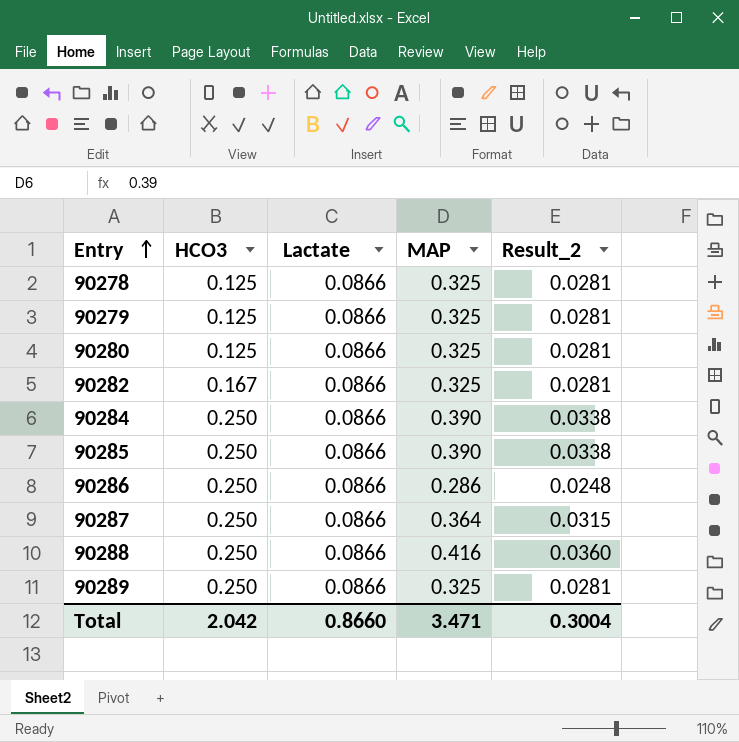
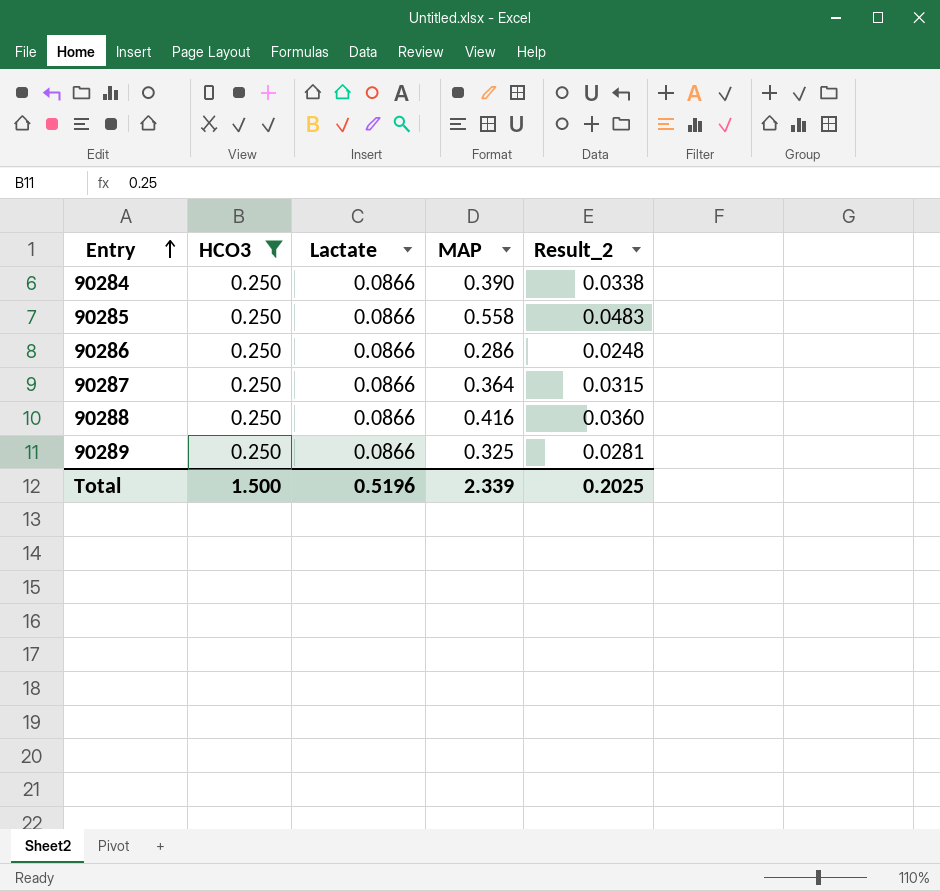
filter: none -> HCO3 = 0.250
90285 | MAP: 0.390 -> 0.558
90285 | Result_2: 0.0338 -> 0.0483
Total | HCO3: 2.042 -> 1.500
Total | Lactate: 0.8660 -> 0.5196
Total | MAP: 3.471 -> 2.339
Total | Result_2: 0.3004 -> 0.2025

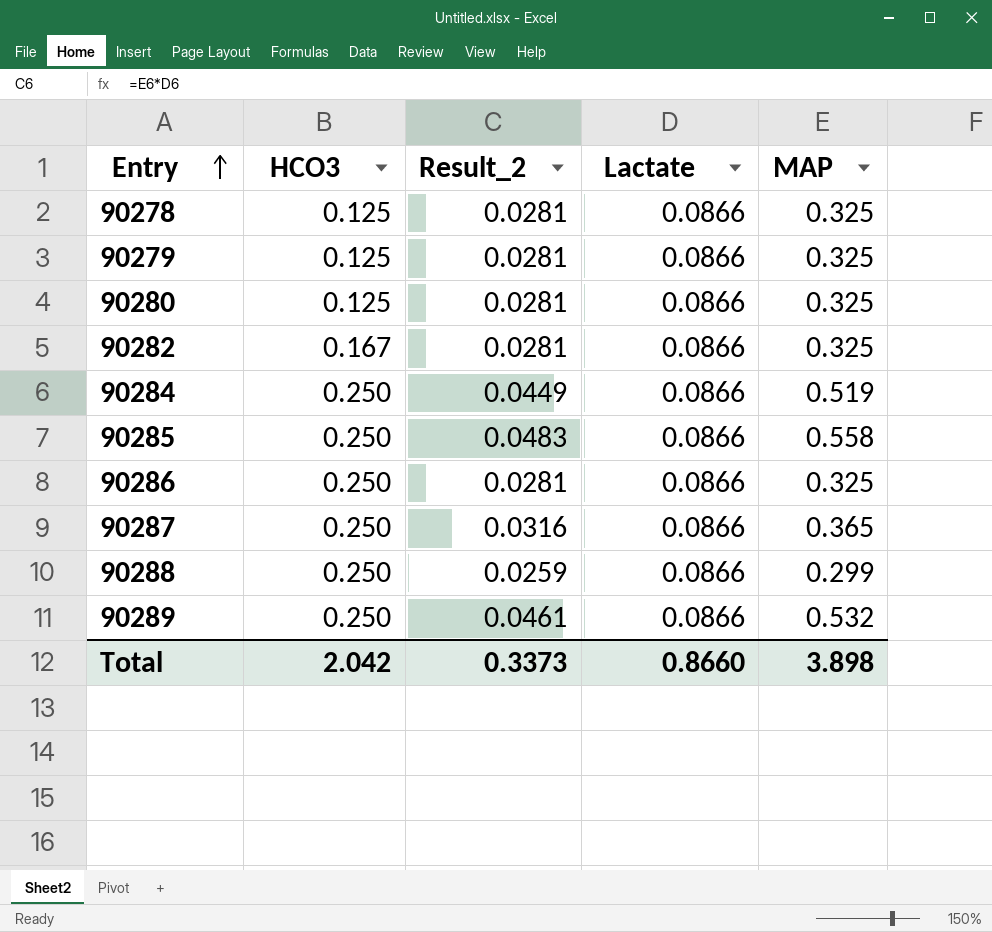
filter: HCO3 = 0.250 -> none
column Result_2 | position: 5 -> 3
90284 | Result_2: 0.0338 -> 0.0449
90284 | MAP: 0.390 -> 0.519
90286 | Result_2: 0.0248 -> 0.0281
90286 | MAP: 0.286 -> 0.325
90287 | Result_2: 0.0315 -> 0.0316
90287 | MAP: 0.364 -> 0.365
90288 | Result_2: 0.0360 -> 0.0259
90288 | MAP: 0.416 -> 0.299
90289 | Result_2: 0.0281 -> 0.0461
90289 | MAP: 0.325 -> 0.532
Total | HCO3: 1.500 -> 2.042
Total | Result_2: 0.2025 -> 0.3373
Total | Lactate: 0.5196 -> 0.8660
Total | MAP: 2.339 -> 3.898

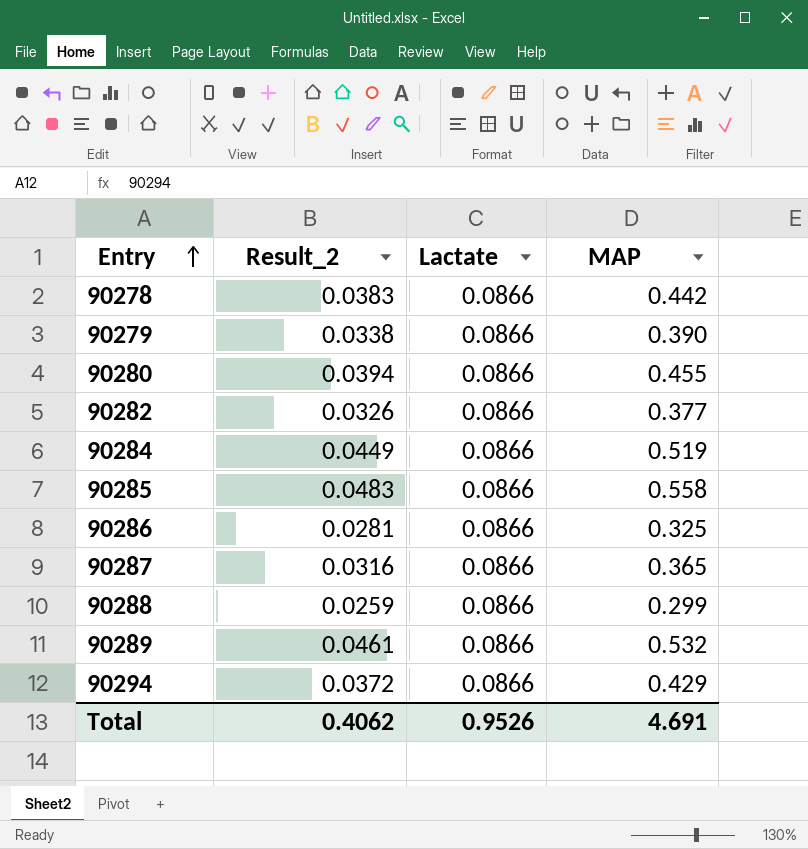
column HCO3 | position: 2 -> none
90278 | Result_2: 0.0281 -> 0.0383
90278 | MAP: 0.325 -> 0.442
90279 | Result_2: 0.0281 -> 0.0338
90279 | MAP: 0.325 -> 0.390
90280 | Result_2: 0.0281 -> 0.0394
90280 | MAP: 0.325 -> 0.455
90282 | Result_2: 0.0281 -> 0.0326
90282 | MAP: 0.325 -> 0.377
row 90294: none -> 0.0372 | 0.0866 | 0.429
Total | Result_2: 0.3373 -> 0.4062
Total | Lactate: 0.8660 -> 0.9526
Total | MAP: 3.898 -> 4.691

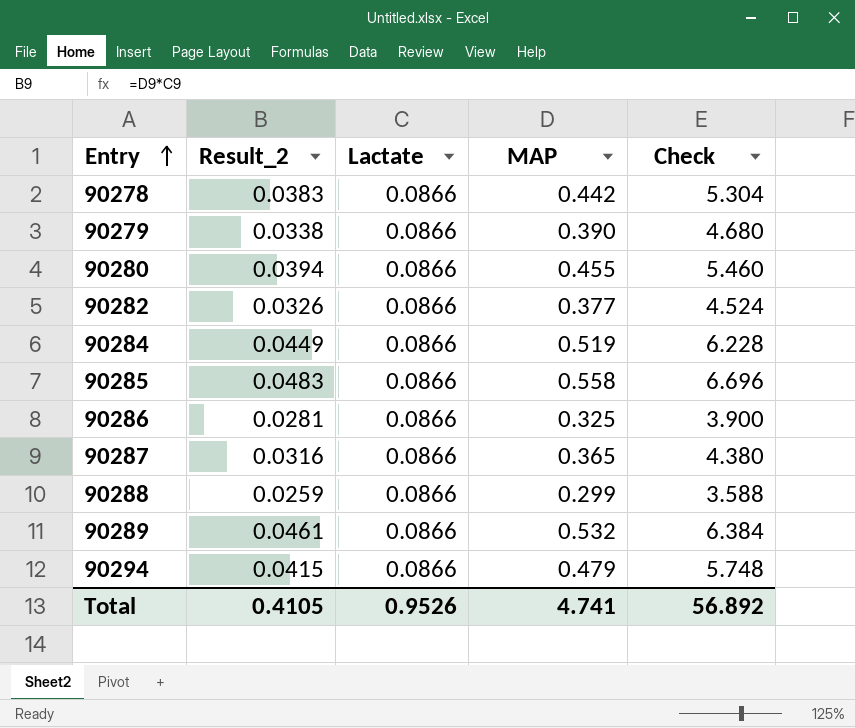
column Check | formula: none -> [MAP] * 12
90294 | Result_2: 0.0372 -> 0.0415
90294 | MAP: 0.429 -> 0.479
Total | Result_2: 0.4062 -> 0.4105
Total | MAP: 4.691 -> 4.741

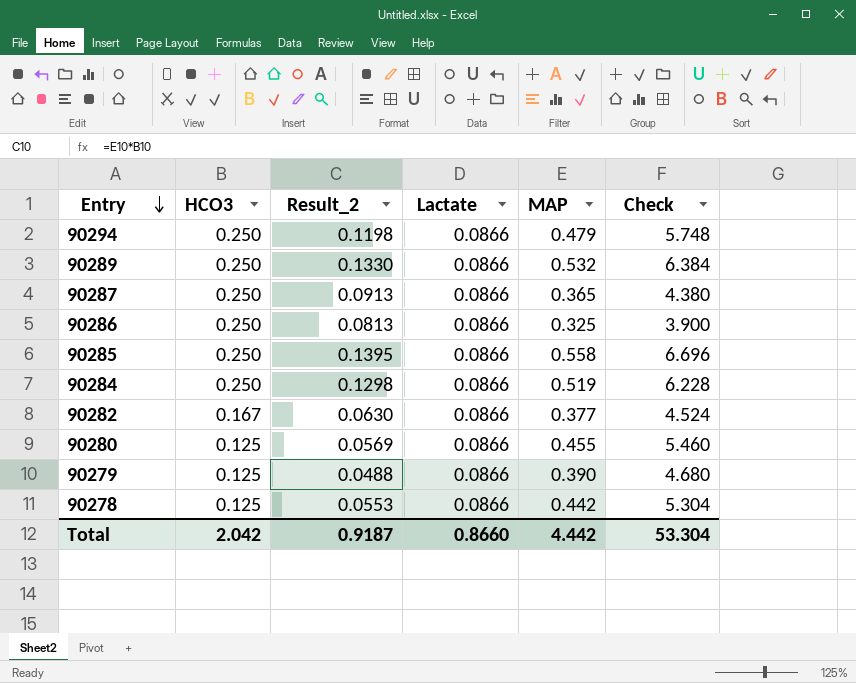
row order: Entry ascending -> Entry descending
column HCO3 | position: none -> 2
column Result_2 | formula: [Lactate] * [MAP] -> [HCO3] * [MAP]
row 90288: 0.0259 | 0.0866 | 0.299 | 3.588 -> none
Total | Result_2: 0.4105 -> 0.9187
Total | Lactate: 0.9526 -> 0.8660
Total | MAP: 4.741 -> 4.442
Total | Check: 56.892 -> 53.304

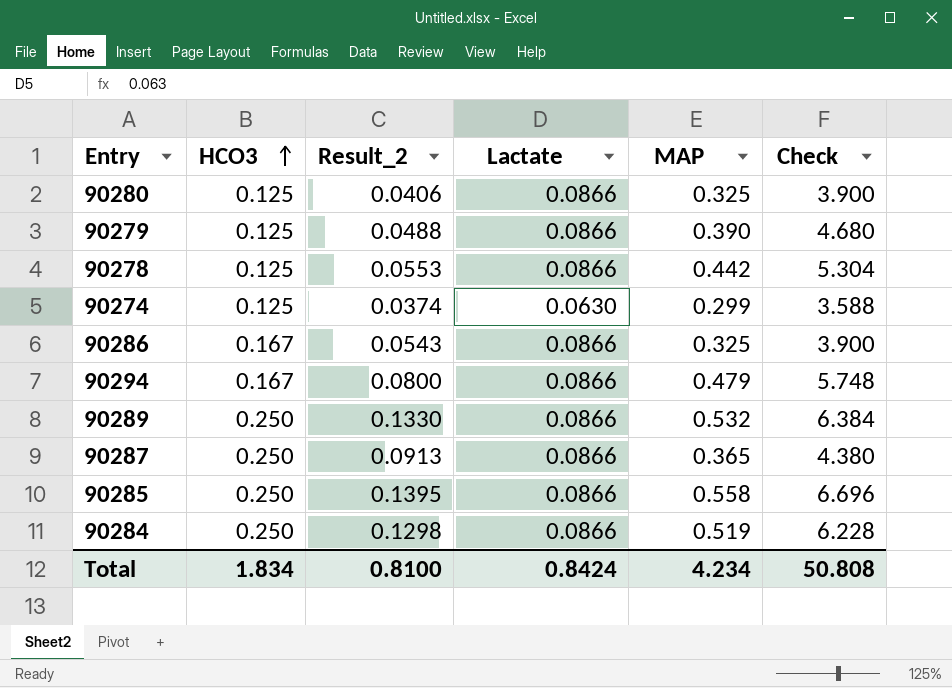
row order: Entry descending -> HCO3 ascending
row 90282: 0.167 | 0.0630 | 0.0866 | 0.377 | 4.524 -> none
90280 | Result_2: 0.0569 -> 0.0406
90280 | MAP: 0.455 -> 0.325
90280 | Check: 5.460 -> 3.900
row 90274: none -> 0.125 | 0.0374 | 0.0630 | 0.299 | 3.588
90286 | HCO3: 0.250 -> 0.167
90286 | Result_2: 0.0813 -> 0.0543
90294 | HCO3: 0.250 -> 0.167
90294 | Result_2: 0.1198 -> 0.0800
Total | HCO3: 2.042 -> 1.834
Total | Result_2: 0.9187 -> 0.8100
Total | Lactate: 0.8660 -> 0.8424
Total | MAP: 4.442 -> 4.234
Total | Check: 53.304 -> 50.808

